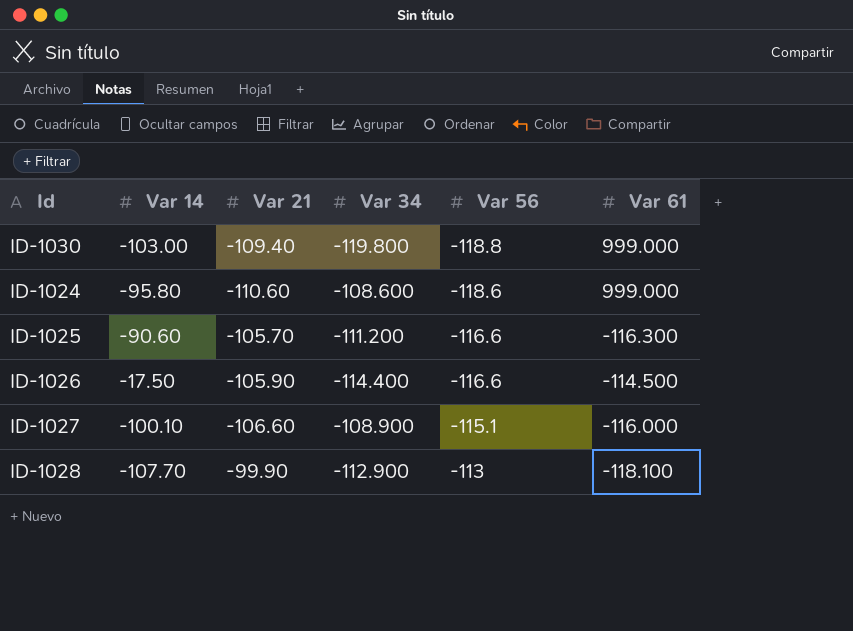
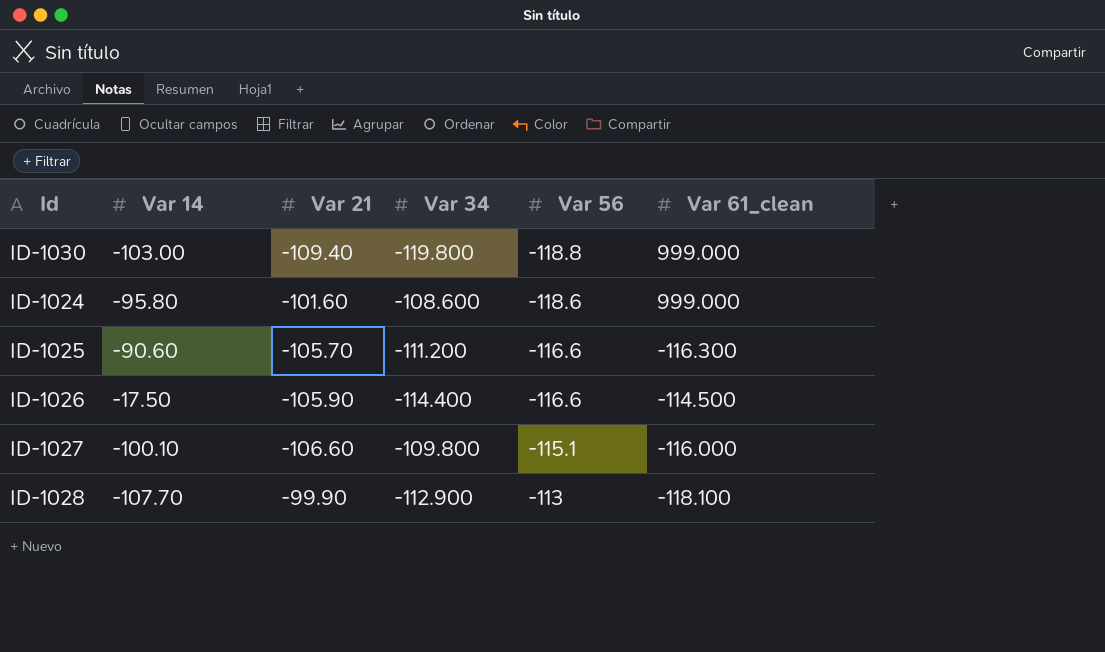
column name: Var 61 -> Var 61_clean
ID-1024 | Var 21: -110.60 -> -101.60
ID-1027 | Var 34: -108.900 -> -109.800

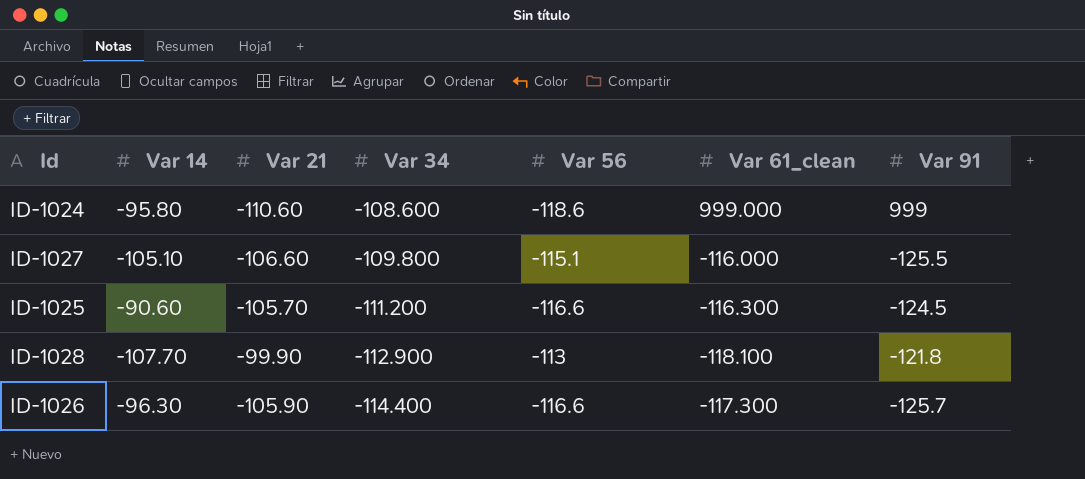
row order: Var 56 ascending -> Var 34 descending
column Var 91 | position: none -> 7
row ID-1030: -103.00 | -109.40 | -119.800 | -118.8 | 999.000 -> none
ID-1024 | Var 21: -101.60 -> -110.60
ID-1027 | Var 14: -100.10 -> -105.10
ID-1026 | Var 14: -17.50 -> -96.30
ID-1026 | Var 61_clean: -114.500 -> -117.300

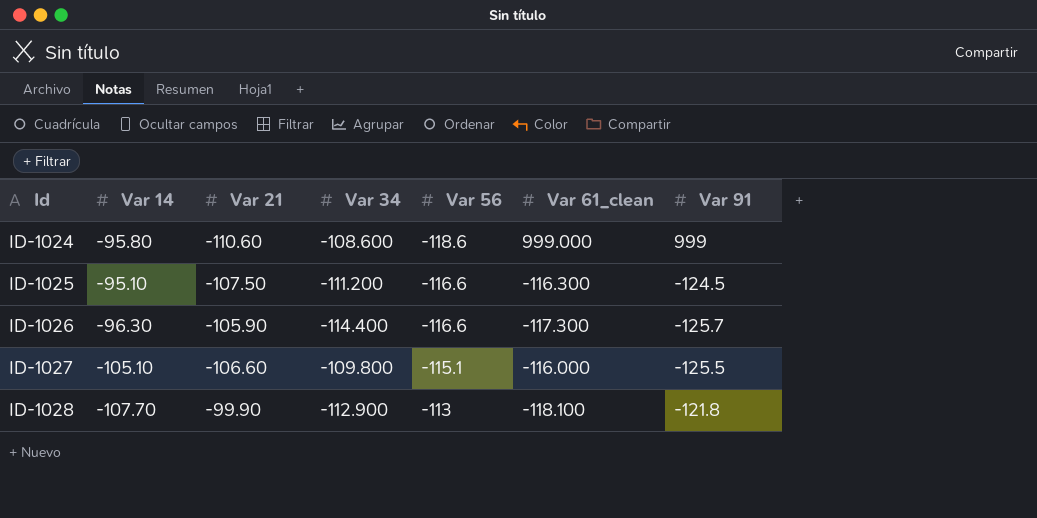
row order: Var 34 descending -> Id ascending
ID-1025 | Var 14: -90.60 -> -95.10
ID-1025 | Var 21: -105.70 -> -107.50

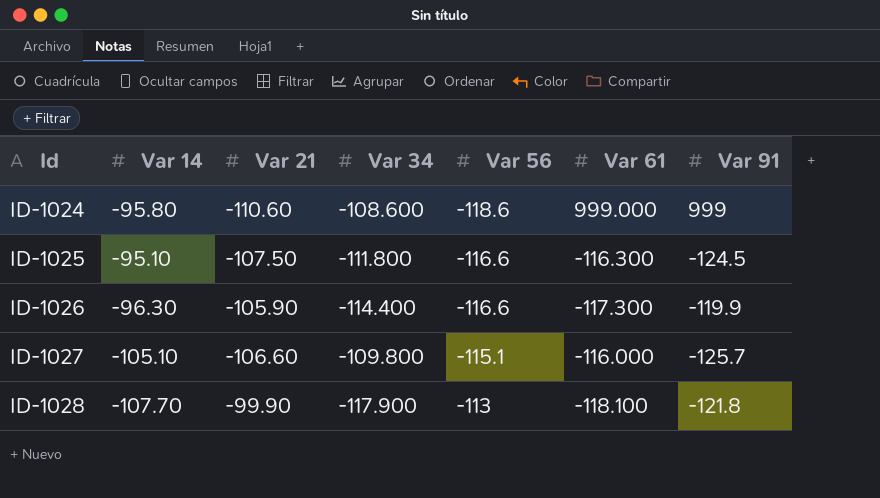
column name: Var 61_clean -> Var 61
ID-1025 | Var 34: -111.200 -> -111.800
ID-1026 | Var 91: -125.7 -> -119.9
ID-1027 | Var 91: -125.5 -> -125.7
ID-1028 | Var 34: -112.900 -> -117.900

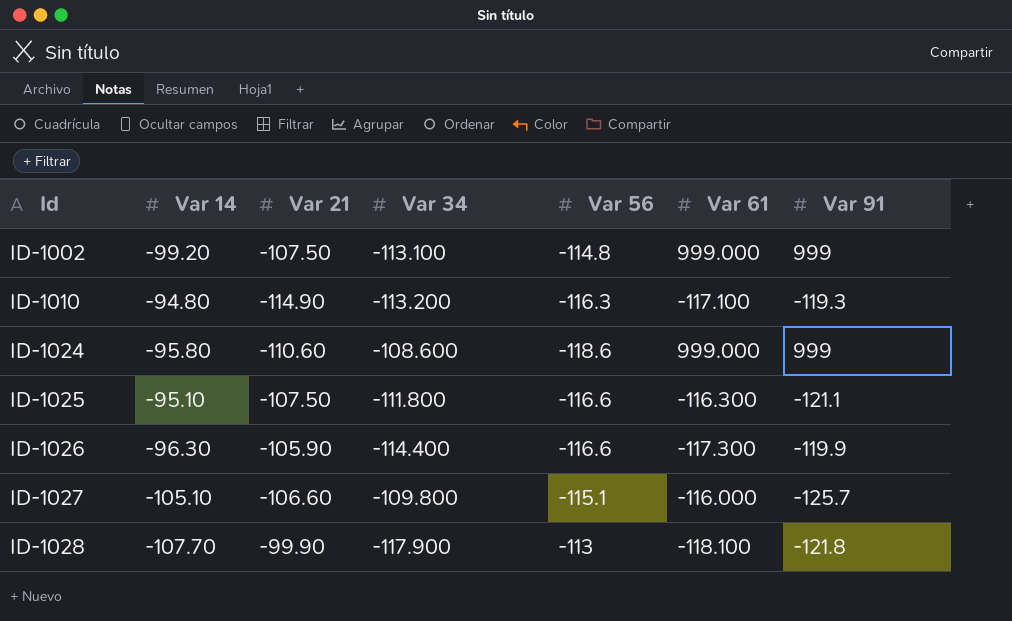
row ID-1002: none -> -99.20 | -107.50 | -113.100 | -114.8 | 999.000 | 999
row ID-1010: none -> -94.80 | -114.90 | -113.200 | -116.3 | -117.100 | -119.3
ID-1025 | Var 91: -124.5 -> -121.1

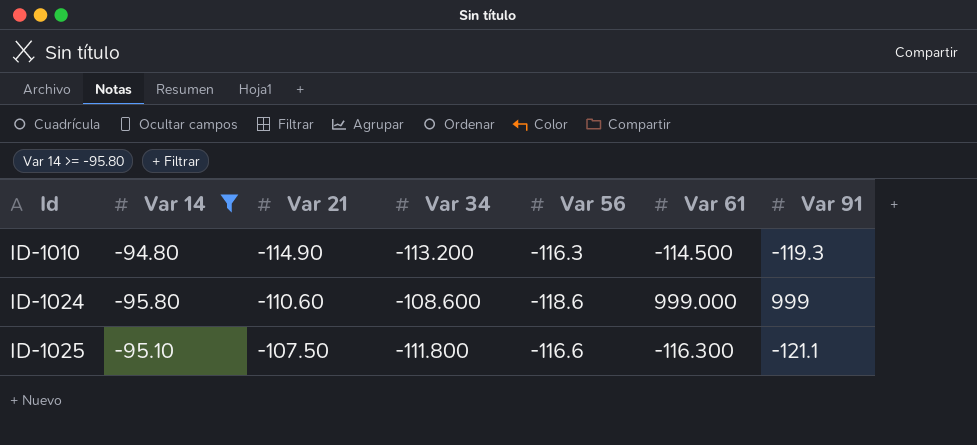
filter: none -> Var 14 >= -95.80
ID-1010 | Var 61: -117.100 -> -114.500

